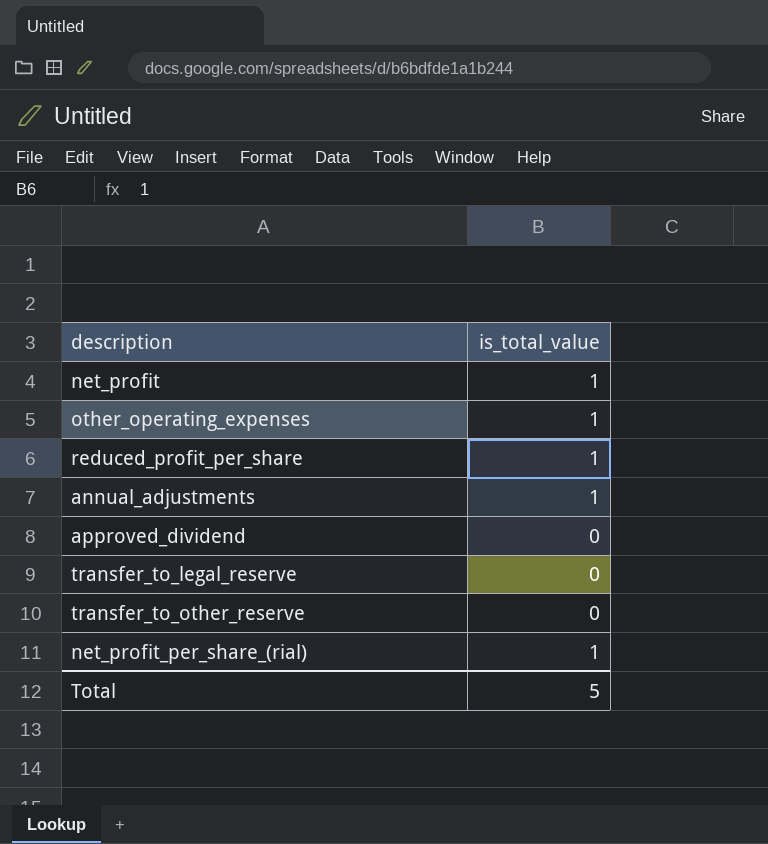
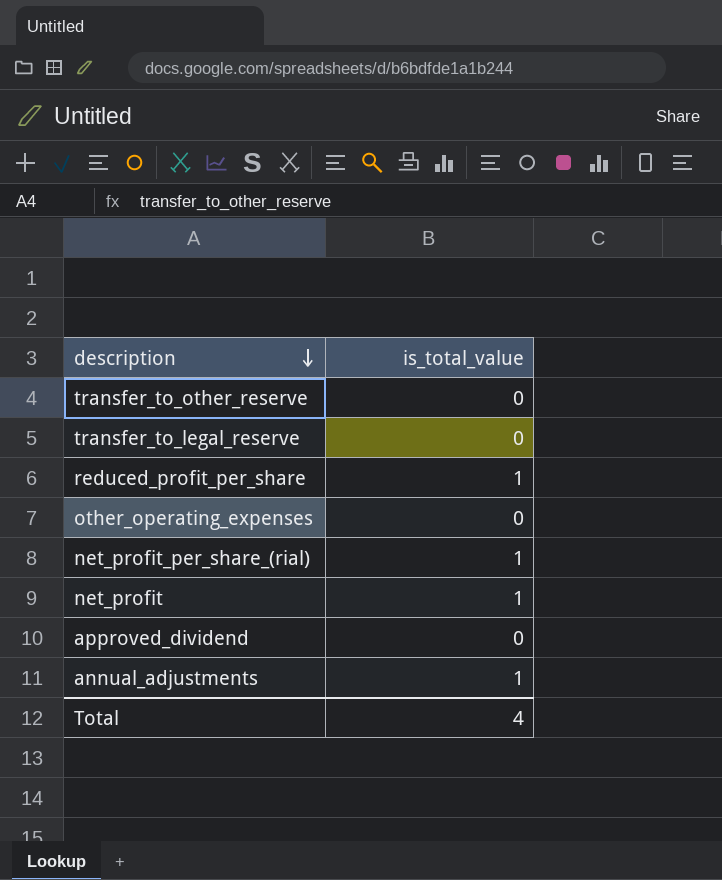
row order: none -> description descending
other_operating_expenses | is_total_value: 1 -> 0
Total | is_total_value: 5 -> 4

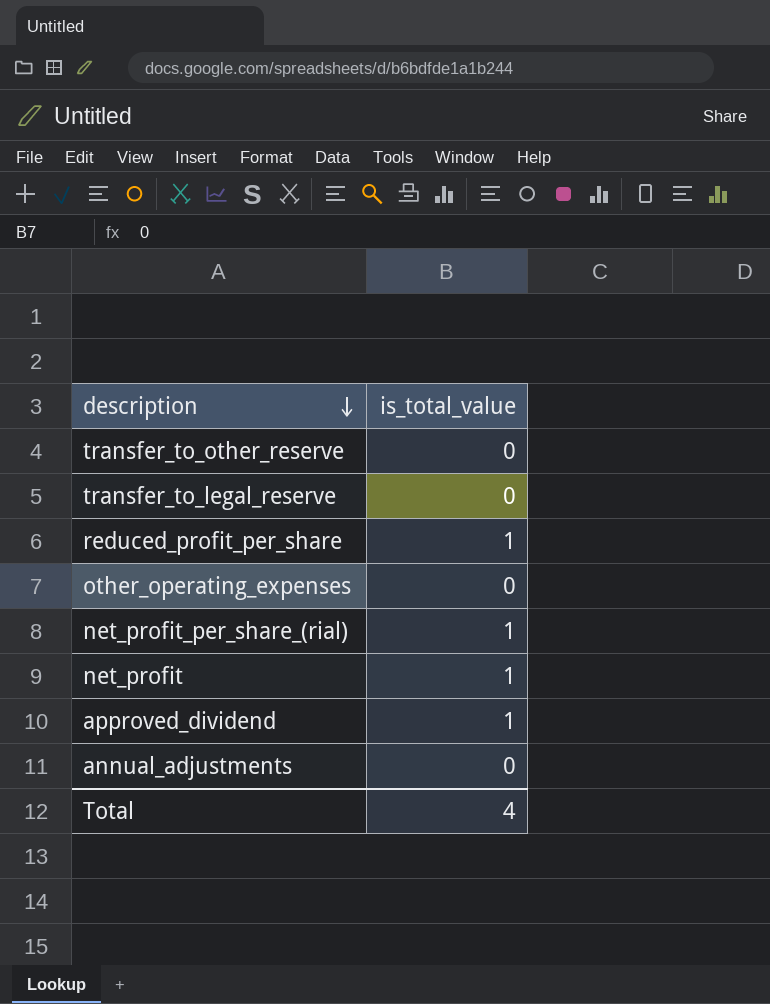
approved_dividend | is_total_value: 0 -> 1
annual_adjustments | is_total_value: 1 -> 0

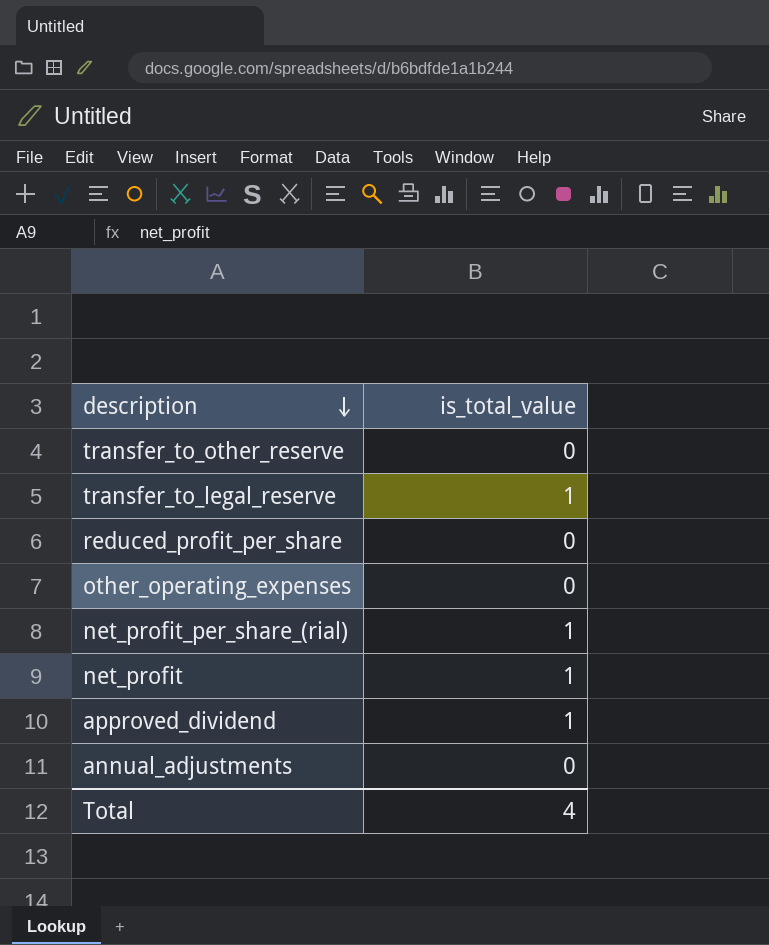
transfer_to_legal_reserve | is_total_value: 0 -> 1
reduced_profit_per_share | is_total_value: 1 -> 0

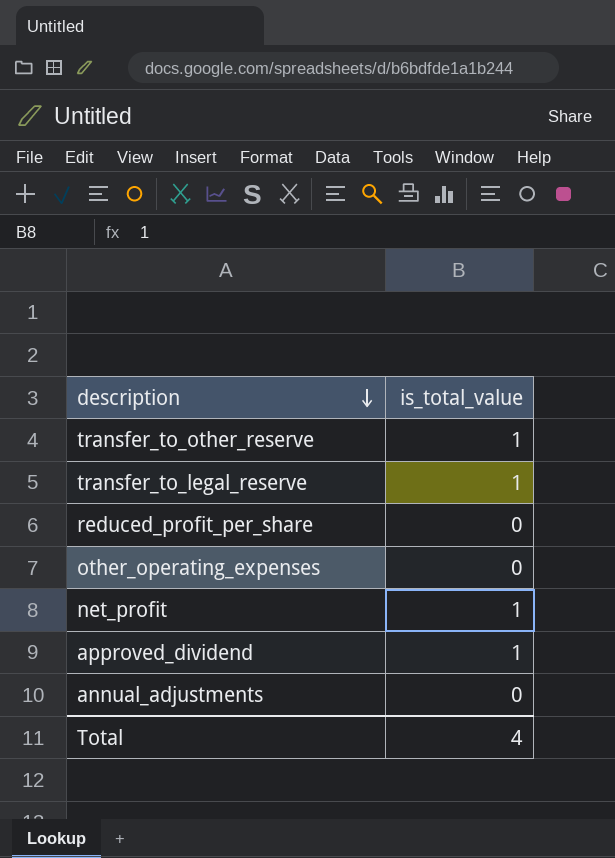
row net_profit_per_share_(rial): 1 -> none
transfer_to_other_reserve | is_total_value: 0 -> 1

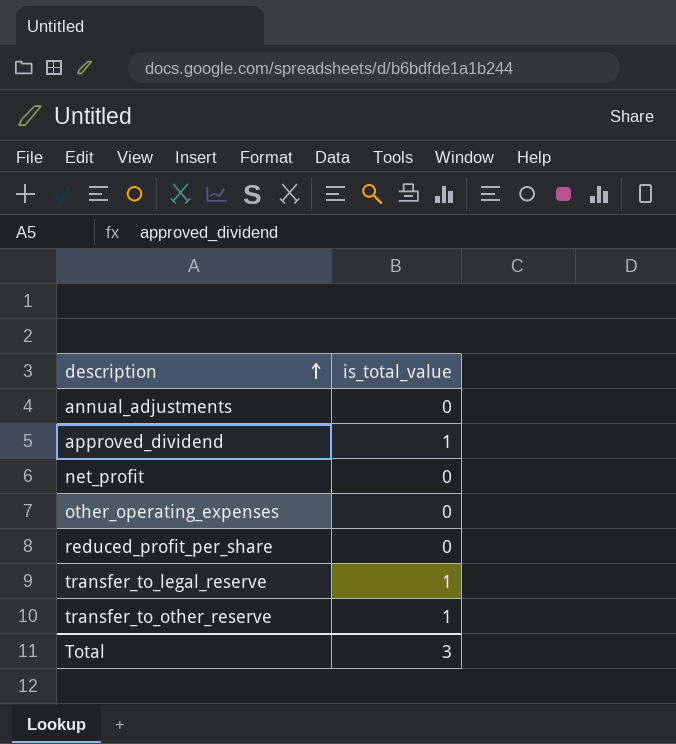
row order: description descending -> description ascending
net_profit | is_total_value: 1 -> 0
Total | is_total_value: 4 -> 3

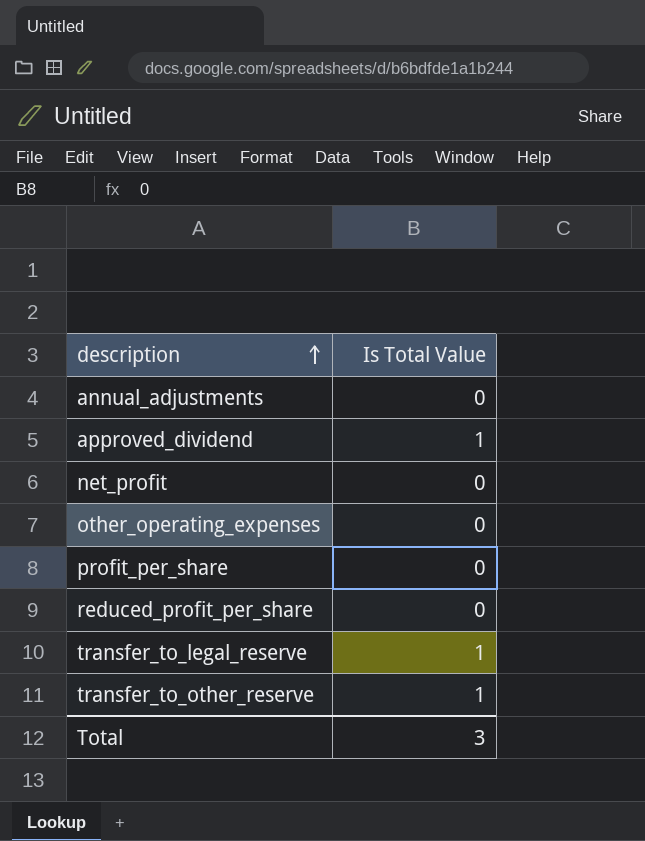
column name: is_total_value -> Is Total Value
row profit_per_share: none -> 0

